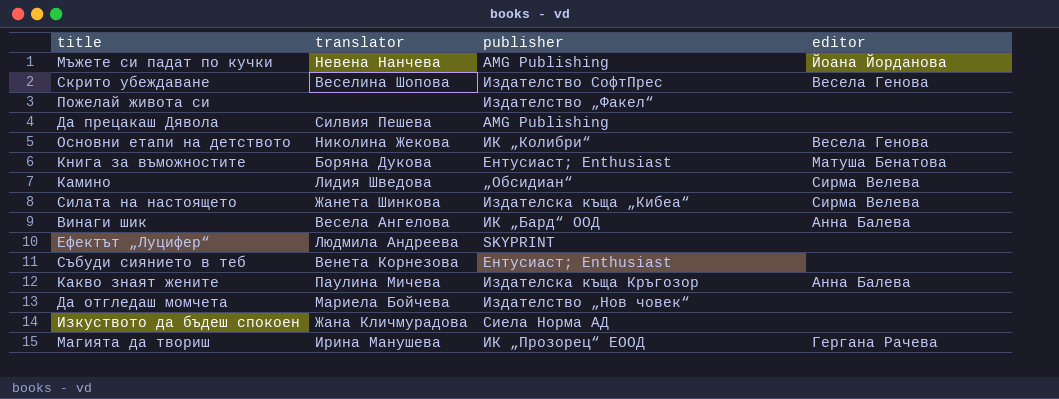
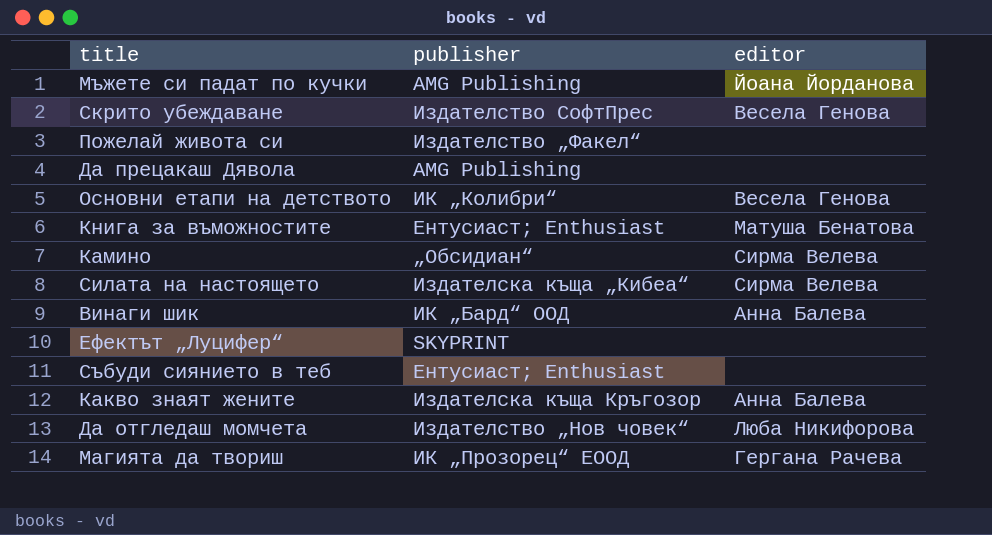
column translator | position: 2 -> none
row Изкуството да бъдеш спокоен: Жана Кличмурадова | Сиела Норма АД | none -> none
Да отгледаш момчета | editor: none -> Люба Никифорова

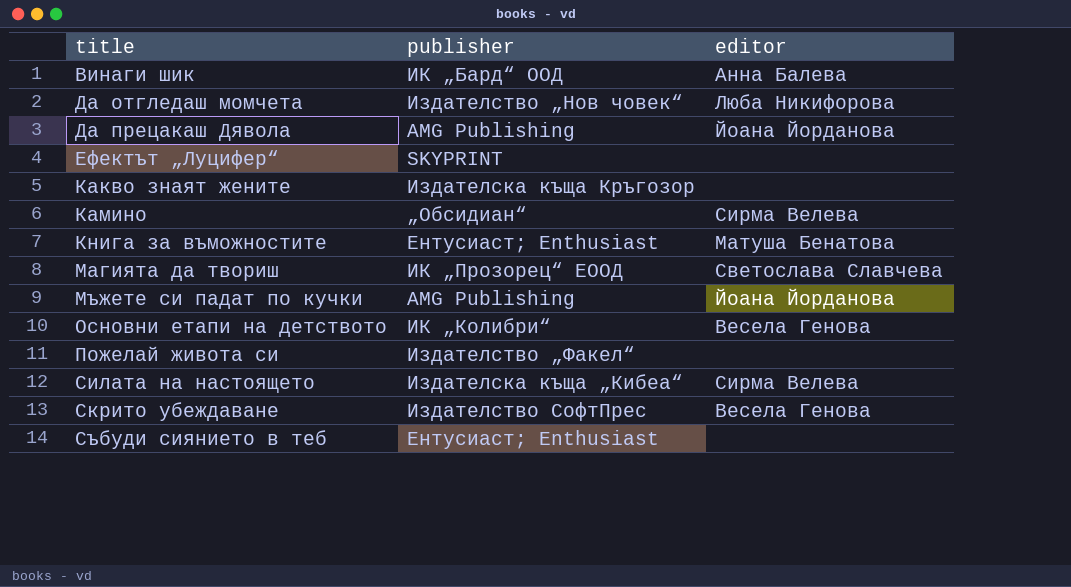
row order: none -> title ascending
Да прецакаш Дявола | editor: none -> Йоана Йорданова
Какво знаят жените | editor: Анна Балева -> none
Магията да твориш | editor: Гергана Рачева -> Светослава Славчева

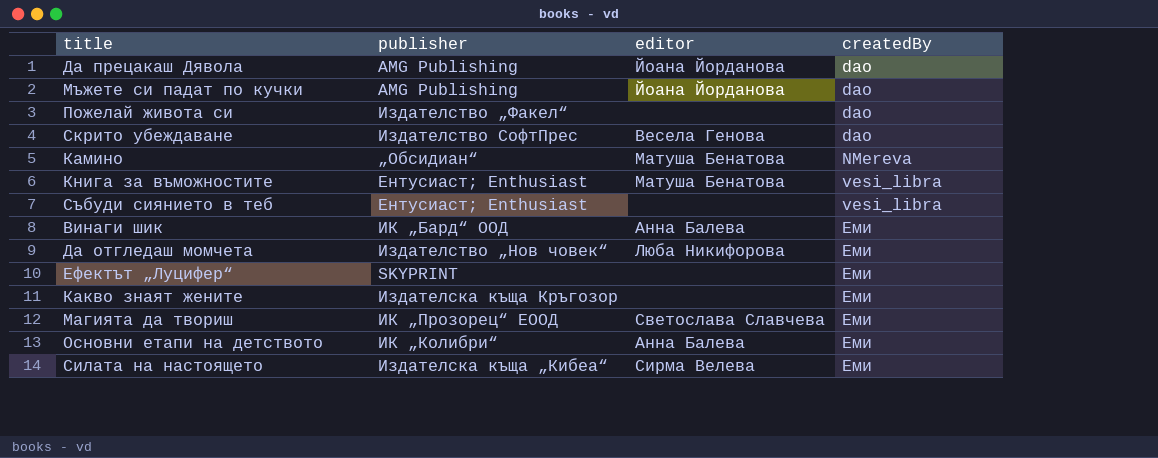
row order: title ascending -> createdBy ascending
column createdBy | position: none -> 4
Камино | editor: Сирма Велева -> Матуша Бенатова
Основни етапи на детството | editor: Весела Генова -> Анна Балева

